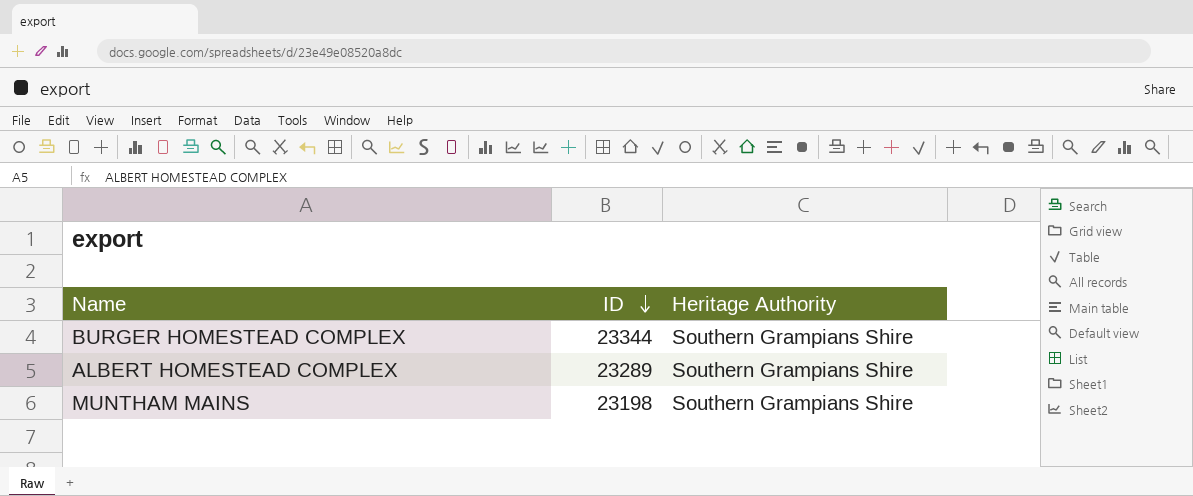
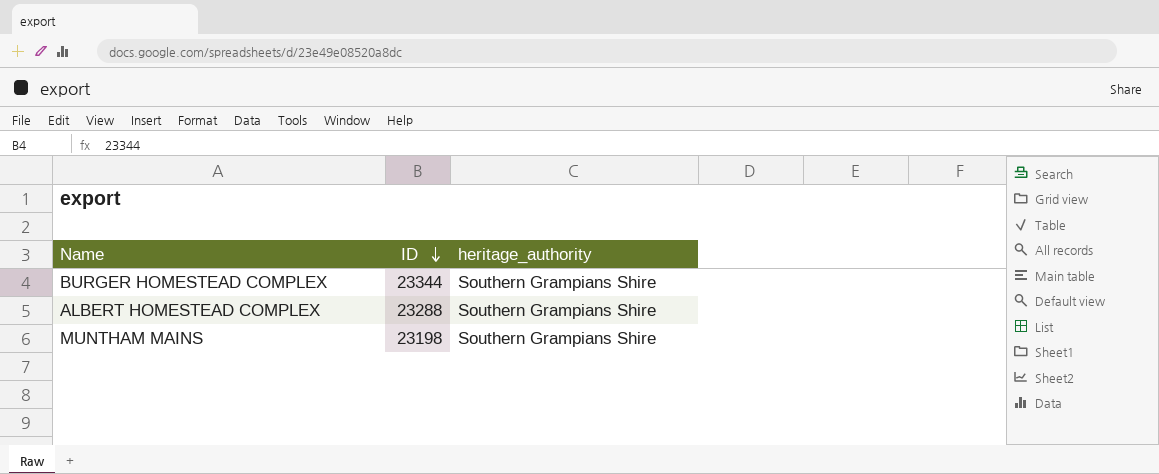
column name: Heritage Authority -> heritage_authority
ALBERT HOMESTEAD COMPLEX | ID: 23289 -> 23288

